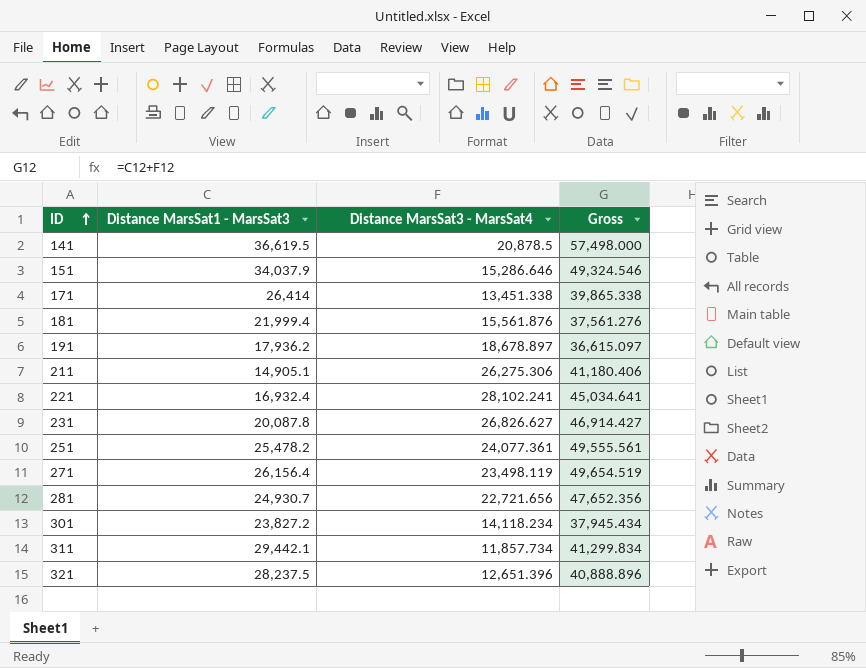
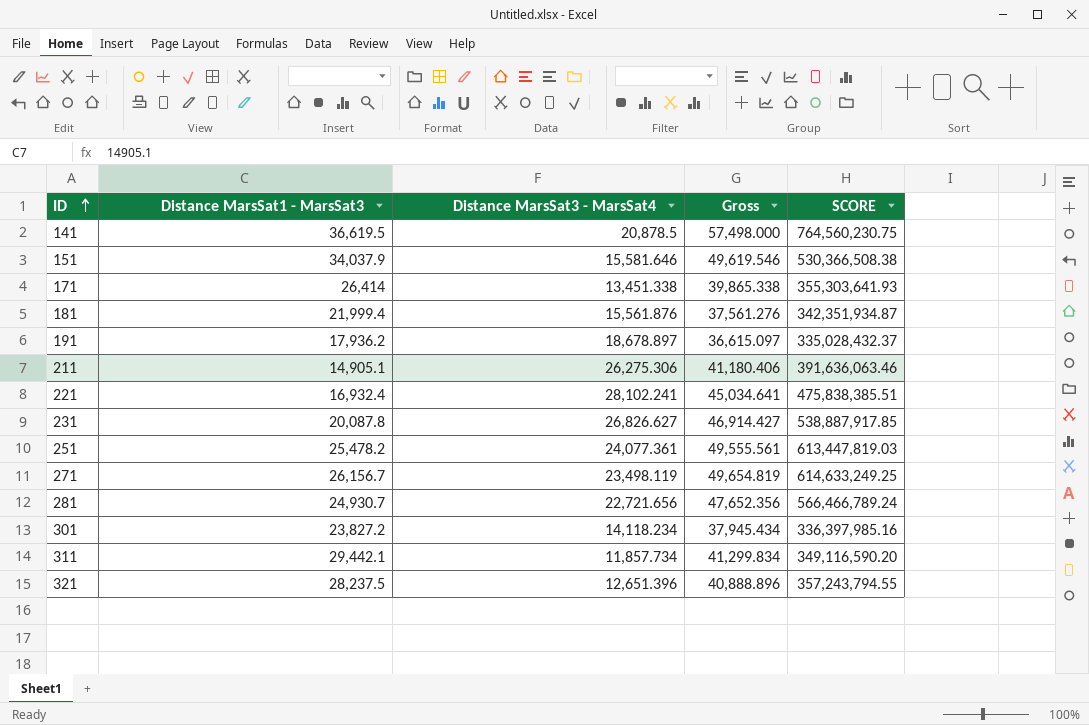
column SCORE | formula: none -> [Distance MarsSat1 - MarsSat3] * [Distance MarsSat3 - MarsSat4]
151 | Distance MarsSat3 - MarsSat4: 15,286.646 -> 15,581.646
151 | Gross: 49,324.546 -> 49,619.546
271 | Distance MarsSat1 - MarsSat3: 26,156.4 -> 26,156.7
271 | Gross: 49,654.519 -> 49,654.819

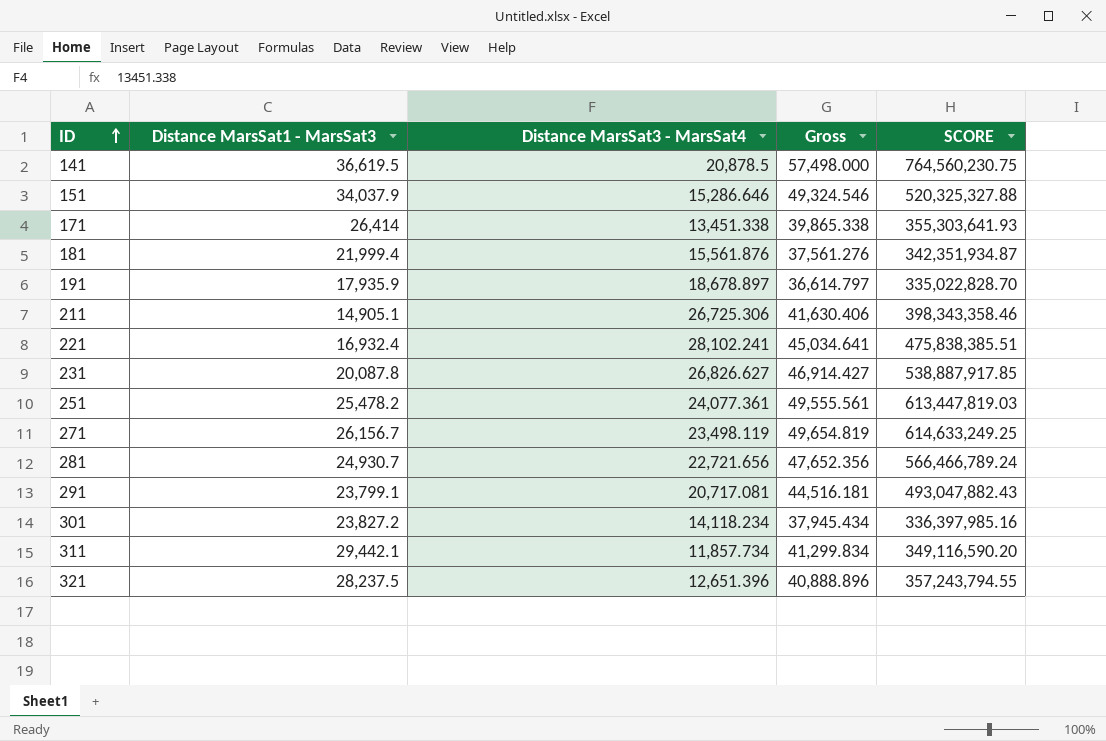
151 | Distance MarsSat3 - MarsSat4: 15,581.646 -> 15,286.646
151 | Gross: 49,619.546 -> 49,324.546
151 | SCORE: 530,366,508.38 -> 520,325,327.88
191 | Distance MarsSat1 - MarsSat3: 17,936.2 -> 17,935.9
191 | Gross: 36,615.097 -> 36,614.797
191 | SCORE: 335,028,432.37 -> 335,022,828.70
211 | Distance MarsSat3 - MarsSat4: 26,275.306 -> 26,725.306
211 | Gross: 41,180.406 -> 41,630.406
211 | SCORE: 391,636,063.46 -> 398,343,358.46
row 291: none -> 23,799.1 | 20,717.081 | 44,516.181 | 493,047,882.43

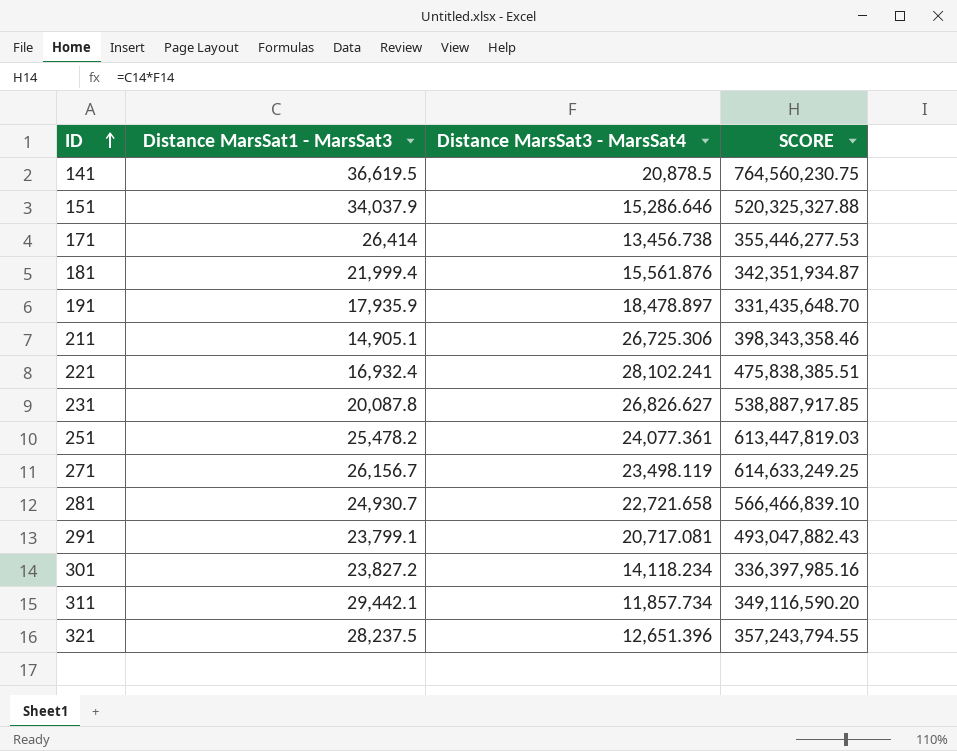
column Gross | formula: [Distance MarsSat1 - MarsSat3] + [Distance MarsSat3 - MarsSat4] -> none
171 | Distance MarsSat3 - MarsSat4: 13,451.338 -> 13,456.738
171 | SCORE: 355,303,641.93 -> 355,446,277.53
191 | Distance MarsSat3 - MarsSat4: 18,678.897 -> 18,478.897
191 | SCORE: 335,022,828.70 -> 331,435,648.70
281 | Distance MarsSat3 - MarsSat4: 22,721.656 -> 22,721.658
281 | SCORE: 566,466,789.24 -> 566,466,839.10

